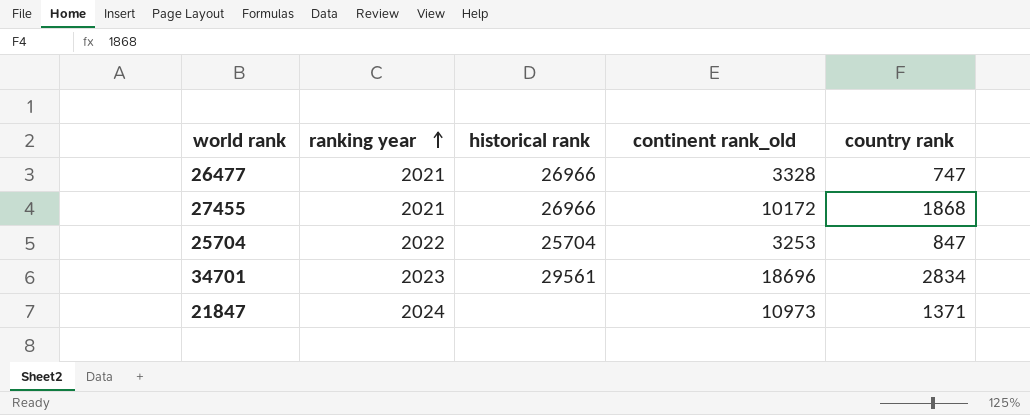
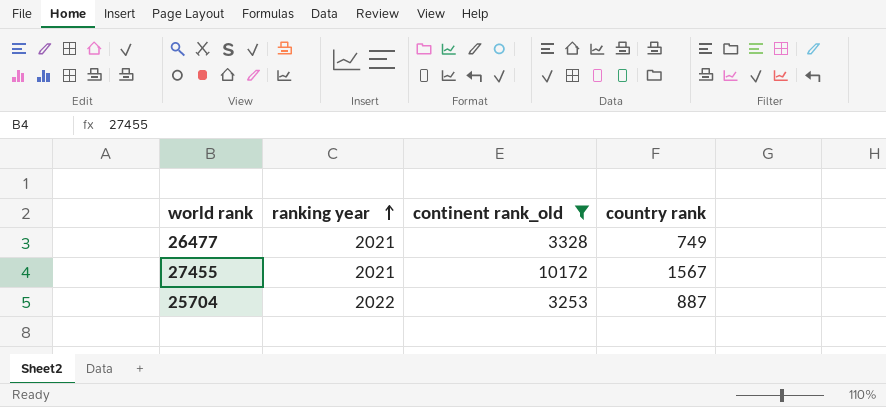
filter: none -> continent rank_old <= 10172
column historical rank | position: 3 -> none
26477 | country rank: 747 -> 749
27455 | country rank: 1868 -> 1567
25704 | country rank: 847 -> 887

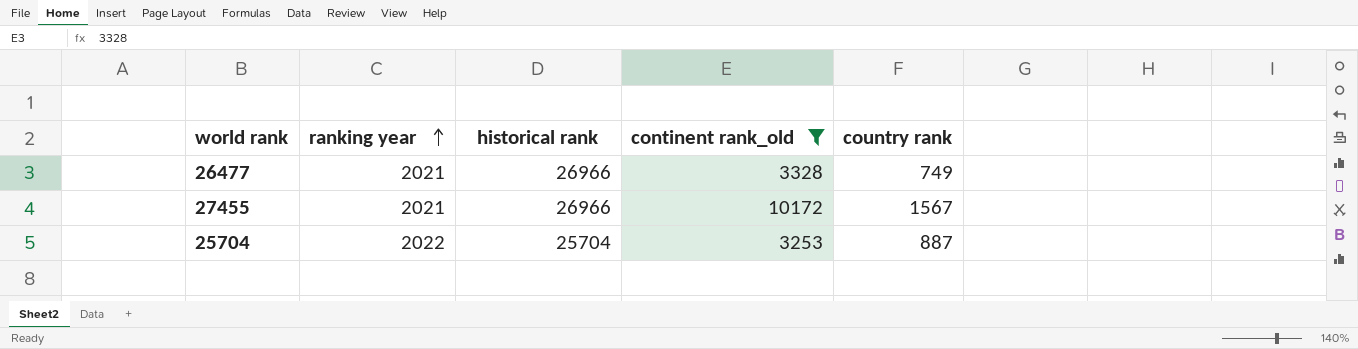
column historical rank | position: none -> 3

